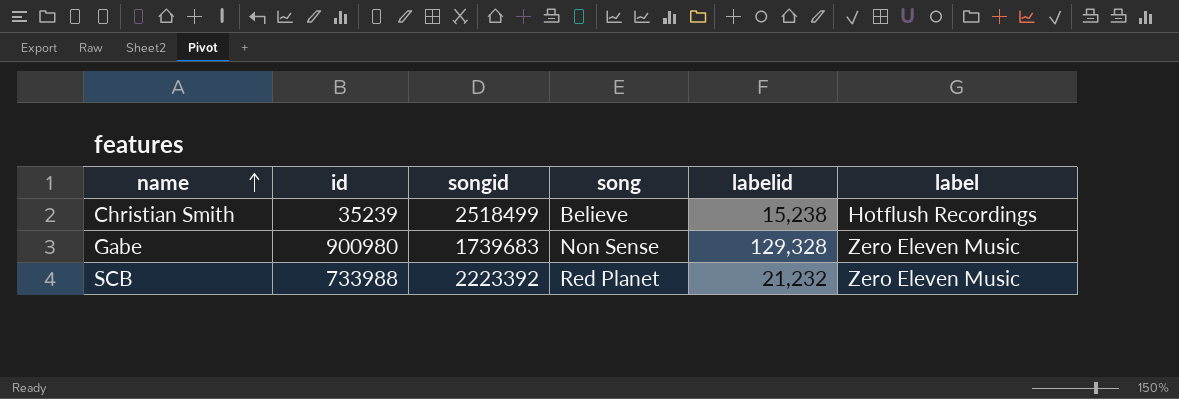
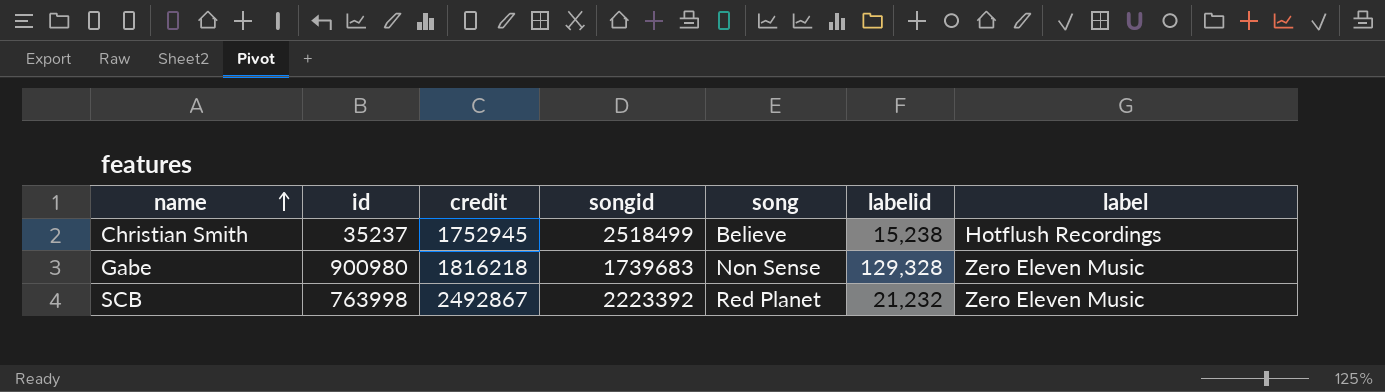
column credit | position: none -> 3
Christian Smith | id: 35239 -> 35237
SCB | id: 733988 -> 763998

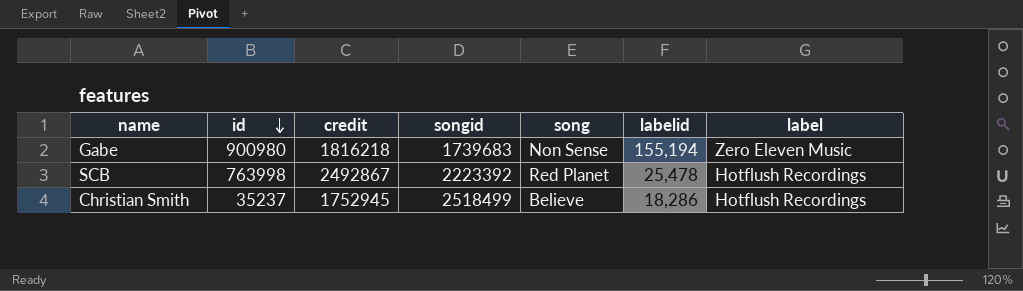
row order: name ascending -> id descending
Gabe | labelid: 129,328 -> 155,194
SCB | labelid: 21,232 -> 25,478
SCB | label: Zero Eleven Music -> Hotflush Recordings
Christian Smith | labelid: 15,238 -> 18,286

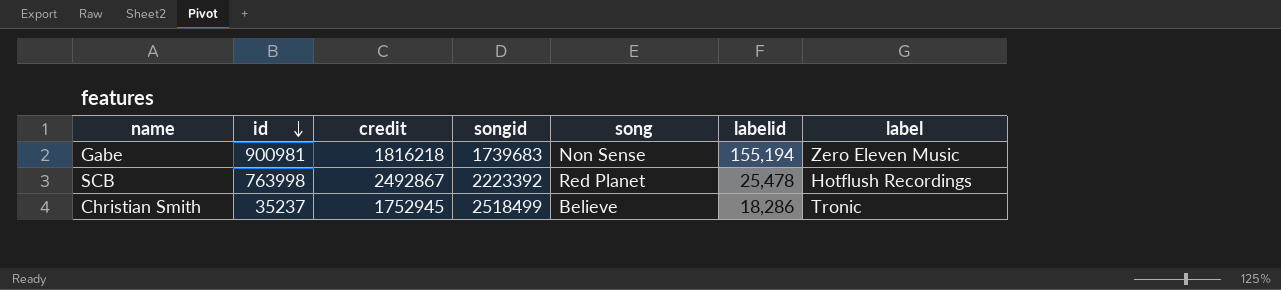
Gabe | id: 900980 -> 900981
Christian Smith | label: Hotflush Recordings -> Tronic

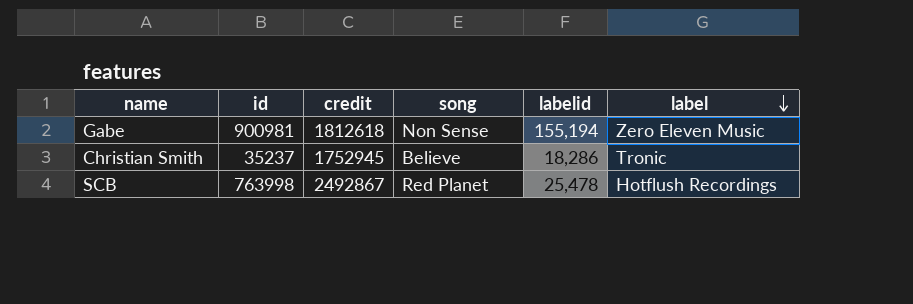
row order: id descending -> label descending
column songid | position: 4 -> none
Gabe | credit: 1816218 -> 1812618

